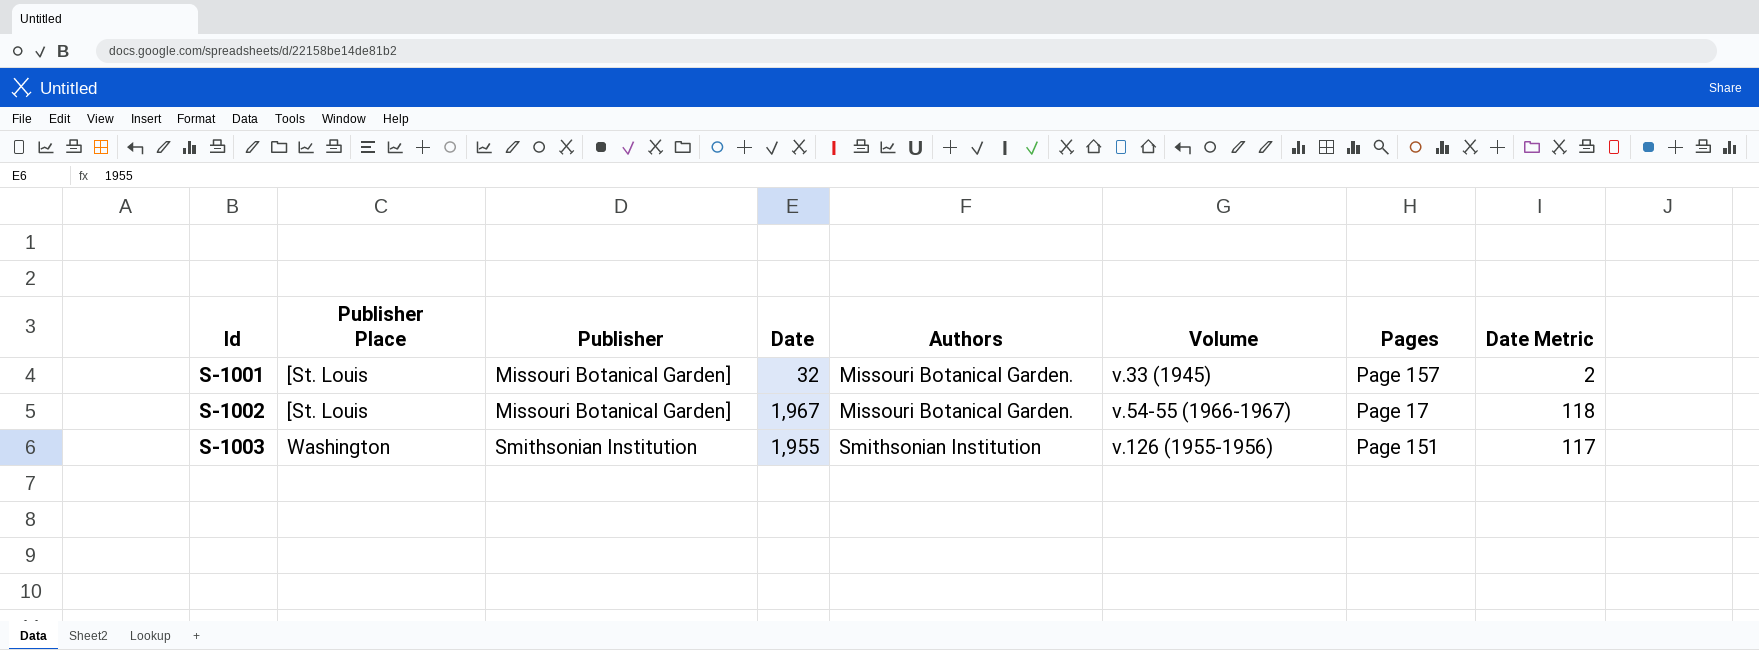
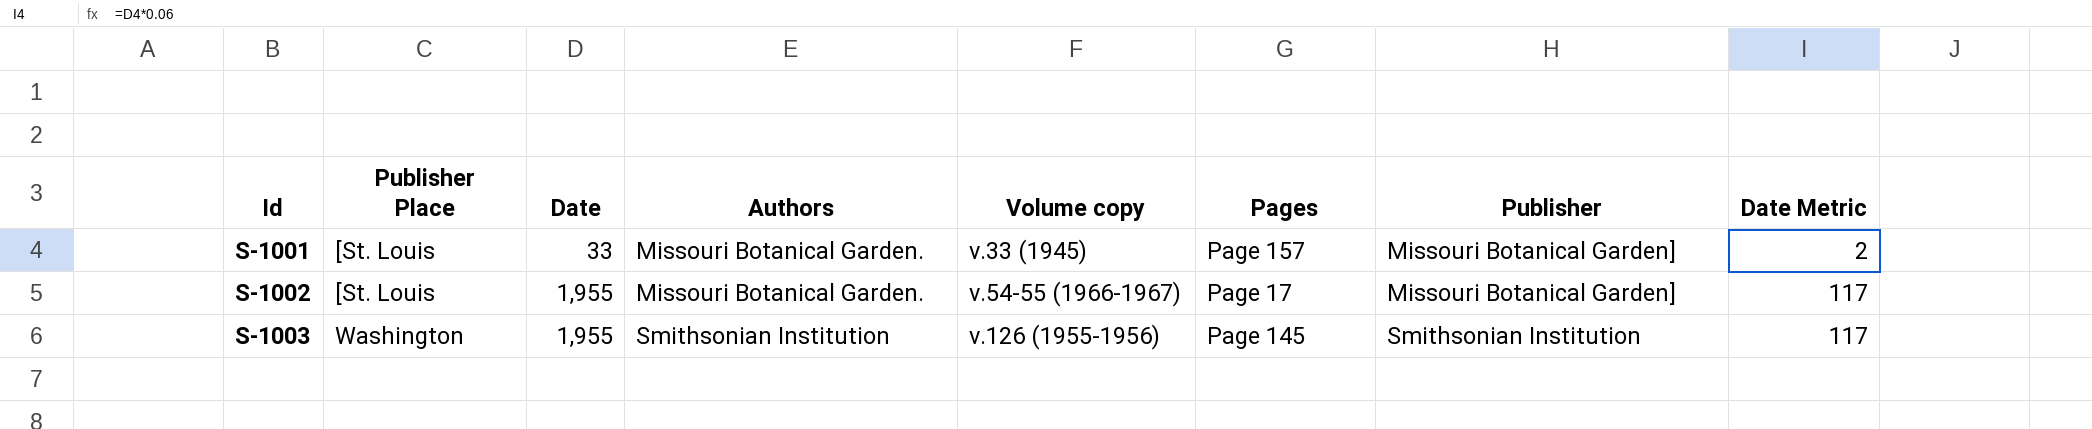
column name: Volume -> Volume copy
column Publisher | position: 3 -> 7
S-1001 | Date: 32 -> 33
S-1002 | Date: 1,967 -> 1,955
S-1002 | Date Metric: 118 -> 117
S-1003 | Pages: Page 151 -> Page 145

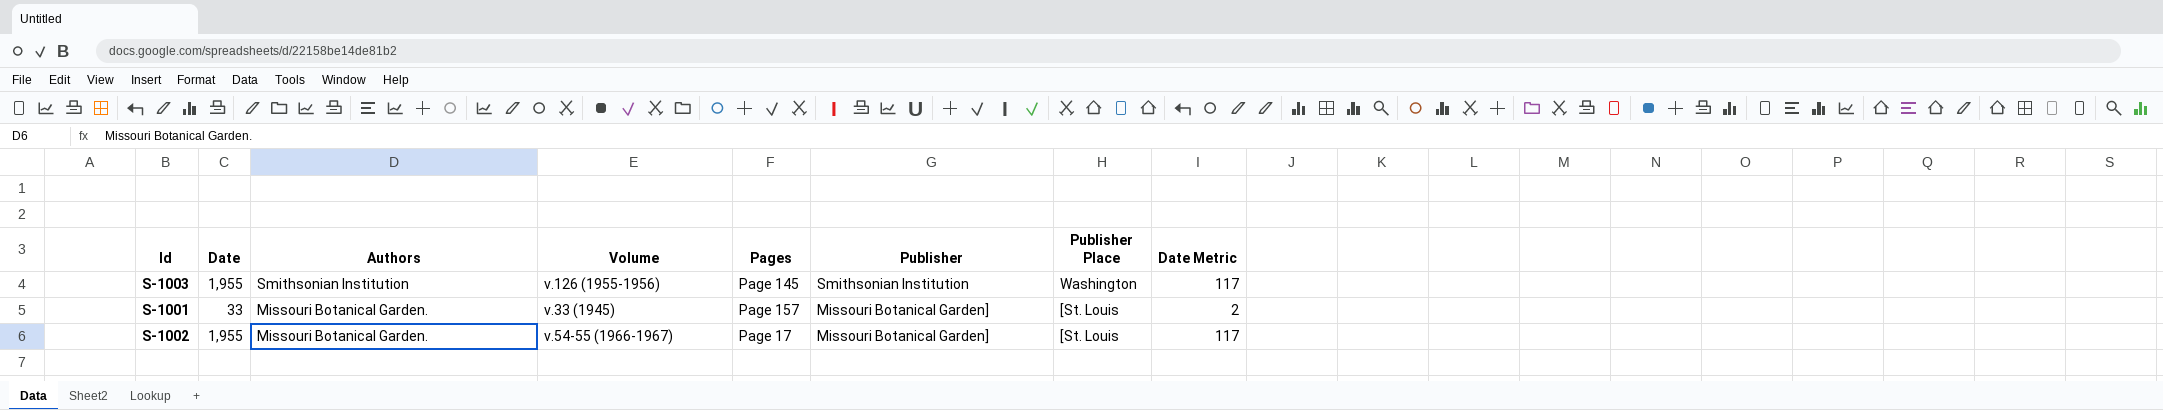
row order: Id ascending -> Authors descending
column name: Volume copy -> Volume
column Publisher Place | position: 2 -> 7

